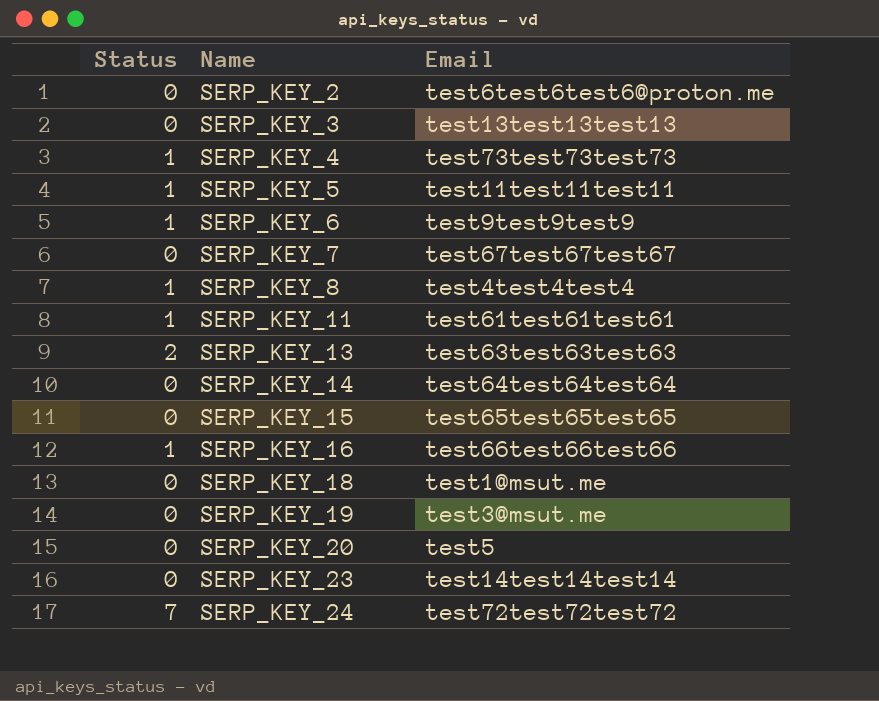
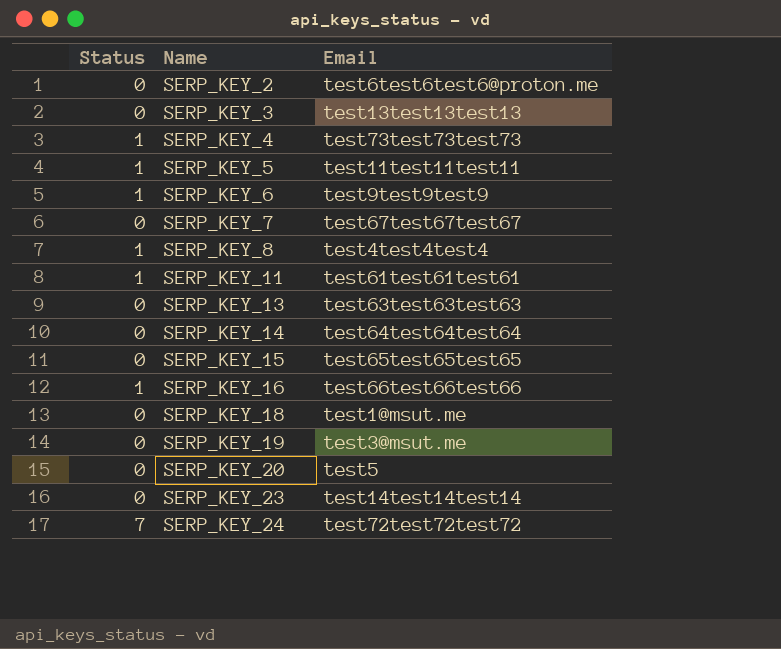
SERP_KEY_13 | Status: 2 -> 0

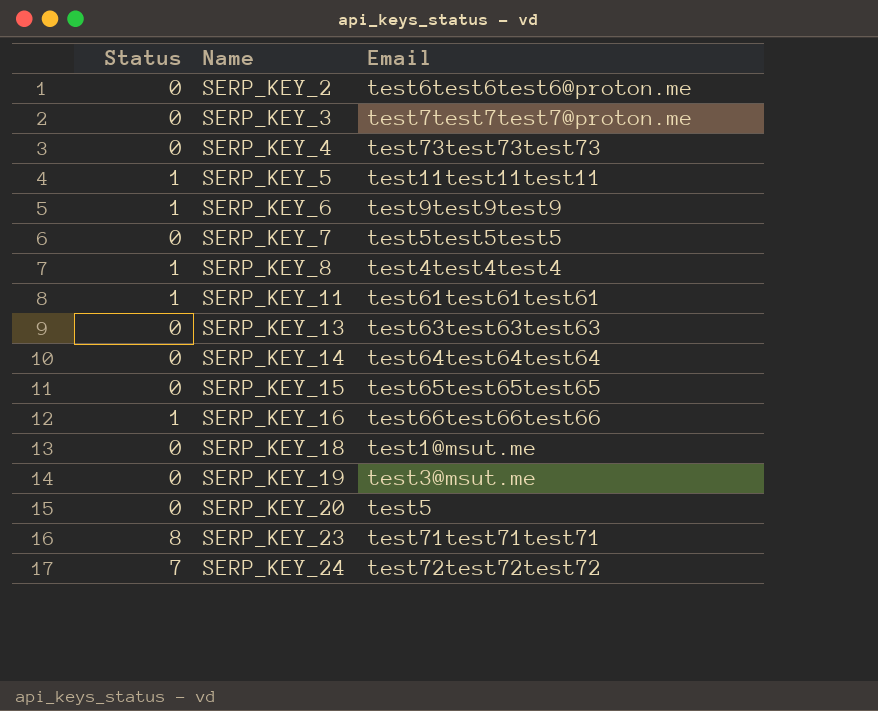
SERP_KEY_3 | Email: test13test13test13 -> test7test7test7@proton.me
SERP_KEY_4 | Status: 1 -> 0
SERP_KEY_7 | Email: test67test67test67 -> test5test5test5
SERP_KEY_23 | Status: 0 -> 8
SERP_KEY_23 | Email: test14test14test14 -> test71test71test71

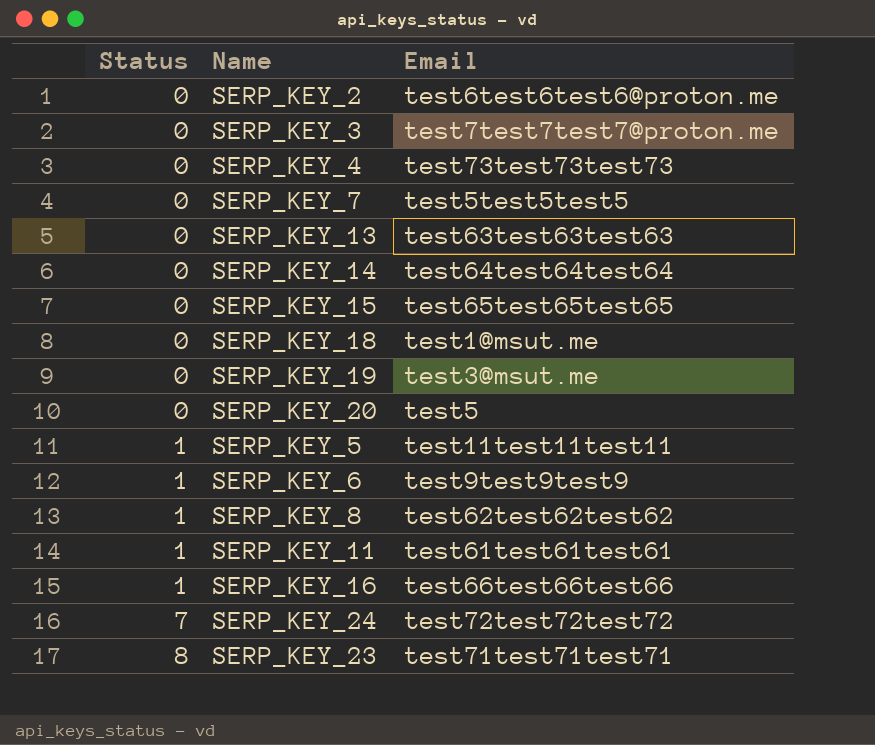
row order: Name ascending -> Status ascending
SERP_KEY_8 | Email: test4test4test4 -> test62test62test62

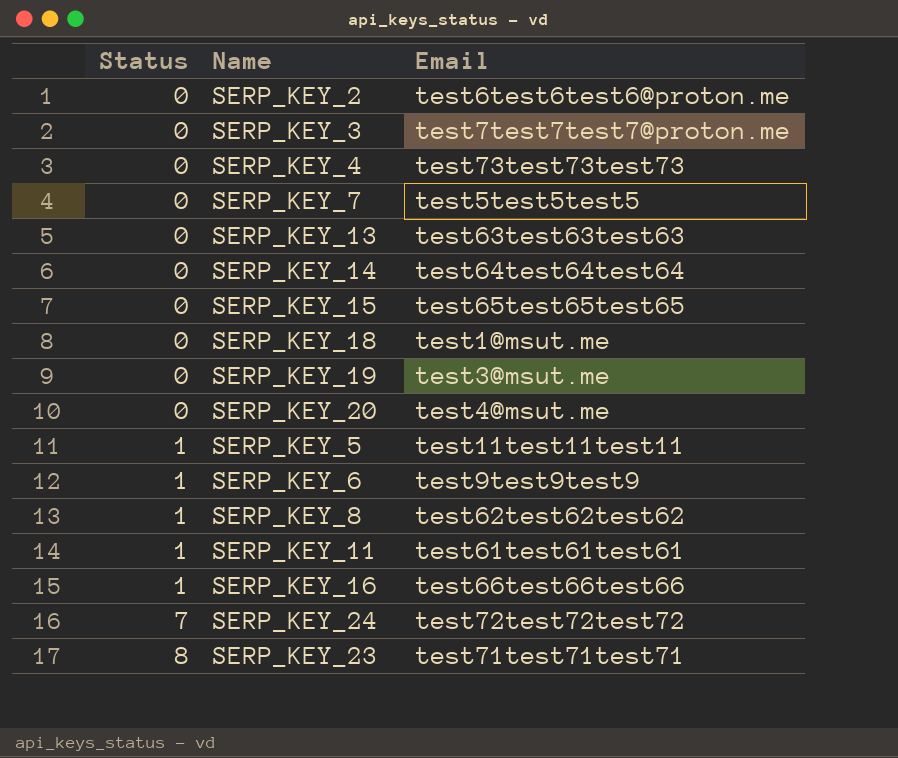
SERP_KEY_20 | Email: test5 -> test4@msut.me

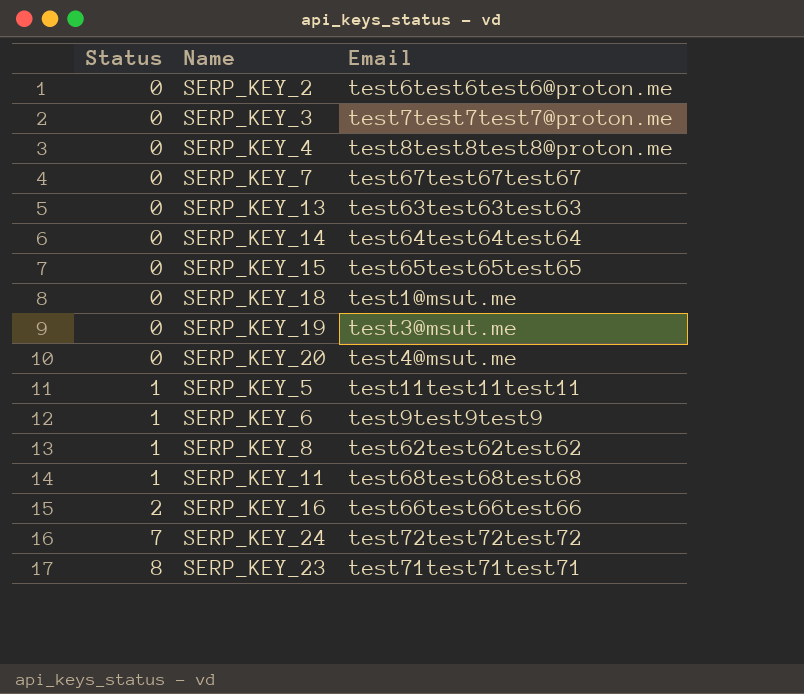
SERP_KEY_4 | Email: test73test73test73 -> test8test8test8@proton.me
SERP_KEY_7 | Email: test5test5test5 -> test67test67test67
SERP_KEY_11 | Email: test61test61test61 -> test68test68test68
SERP_KEY_16 | Status: 1 -> 2

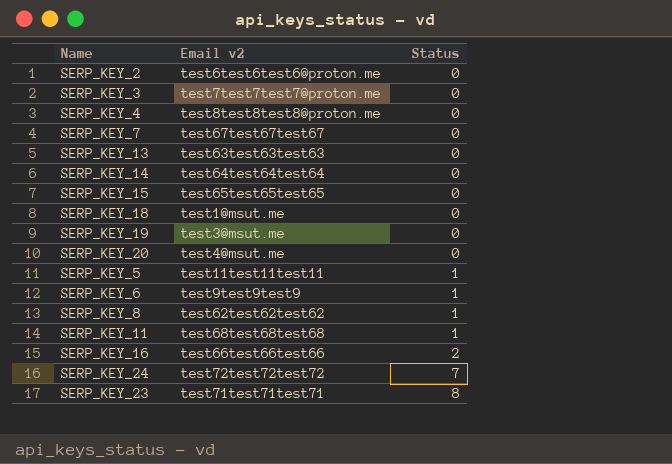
column name: Email -> Email v2
column Status | position: 1 -> 3

